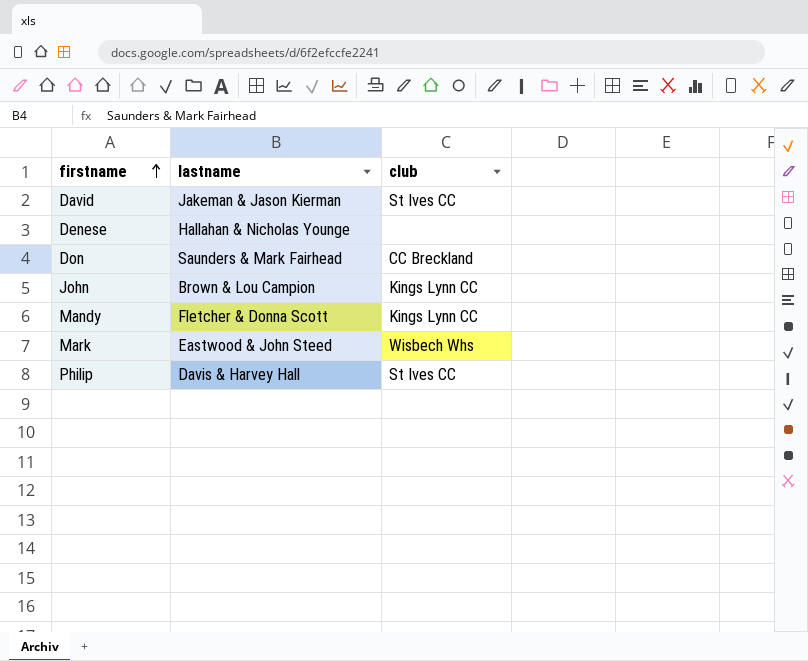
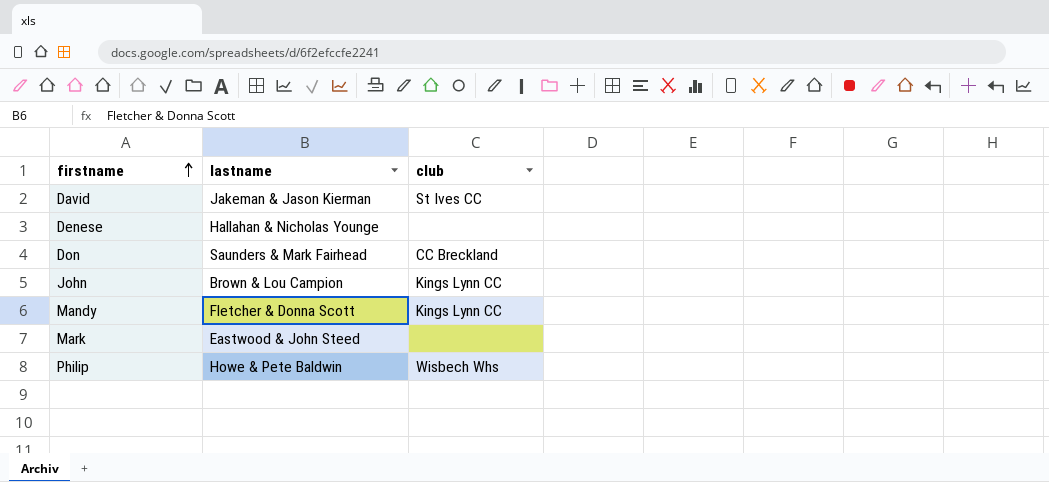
Mark | club: Wisbech Whs -> none
Philip | lastname: Davis & Harvey Hall -> Howe & Pete Baldwin
Philip | club: St Ives CC -> Wisbech Whs

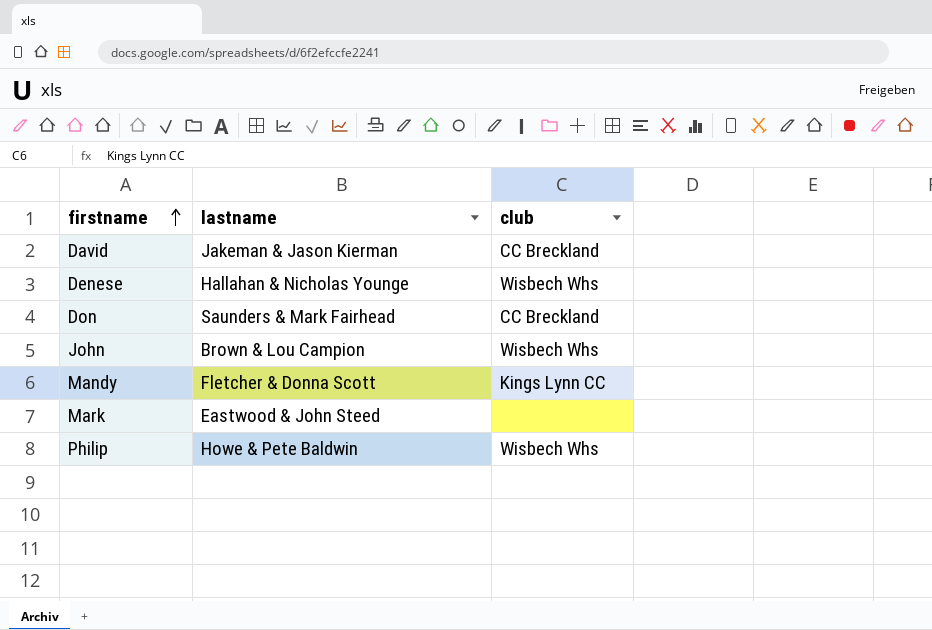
David | club: St Ives CC -> CC Breckland
Denese | club: none -> Wisbech Whs
John | club: Kings Lynn CC -> Wisbech Whs

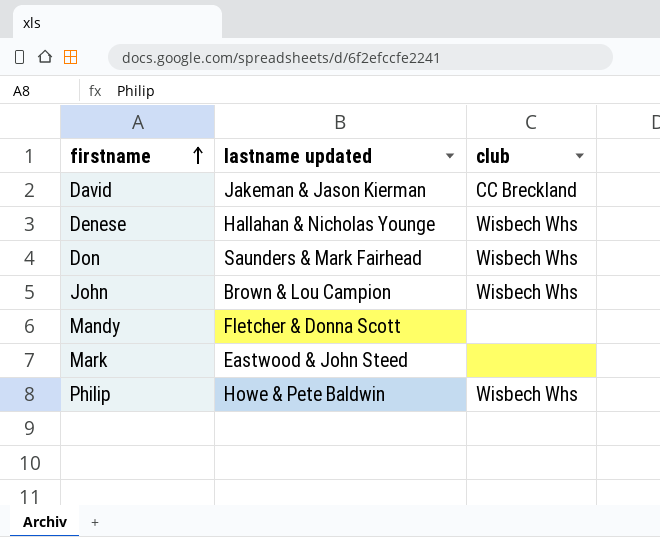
column name: lastname -> lastname updated
Don | club: CC Breckland -> Wisbech Whs
Mandy | club: Kings Lynn CC -> none

